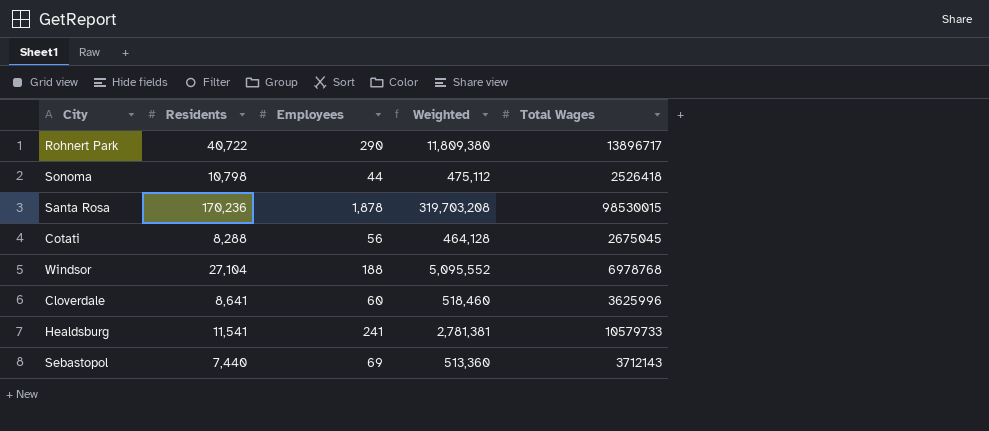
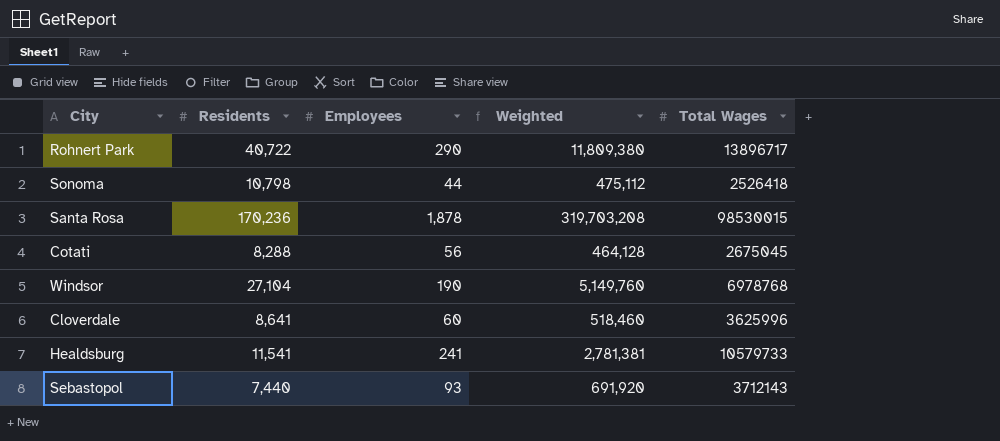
Windsor | Employees: 188 -> 190
Windsor | Weighted: 5,095,552 -> 5,149,760
Sebastopol | Employees: 69 -> 93
Sebastopol | Weighted: 513,360 -> 691,920

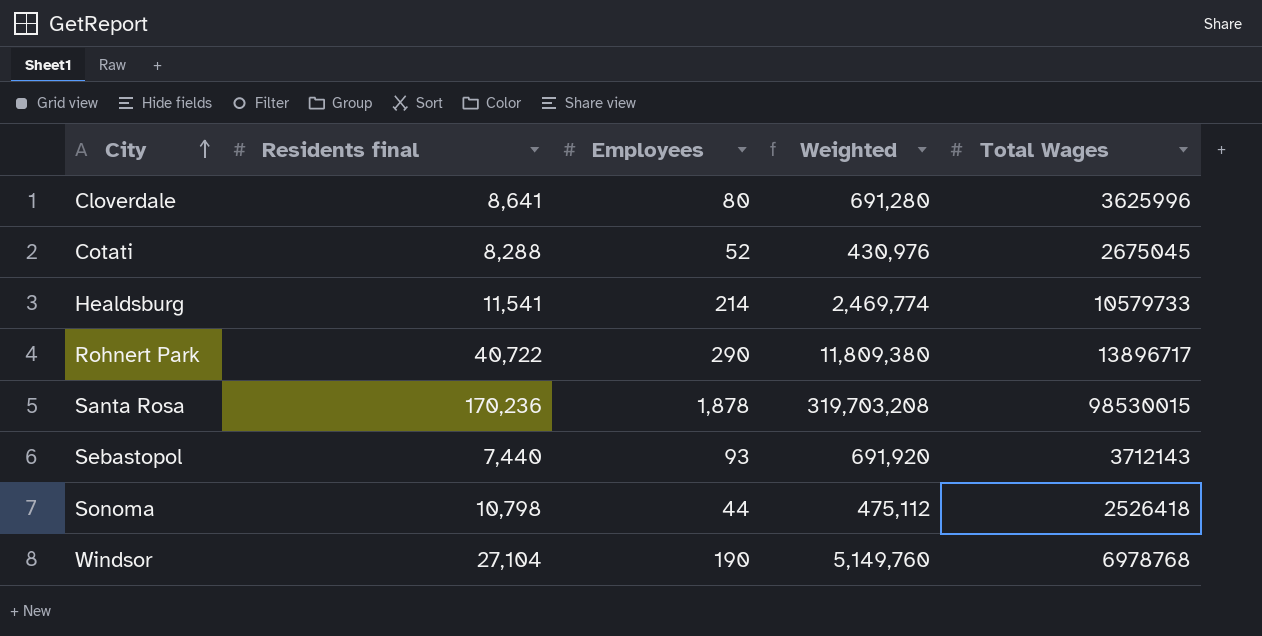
row order: none -> City ascending
column name: Residents -> Residents final
Cloverdale | Employees: 60 -> 80
Cloverdale | Weighted: 518,460 -> 691,280
Cotati | Employees: 56 -> 52
Cotati | Weighted: 464,128 -> 430,976
Healdsburg | Employees: 241 -> 214
Healdsburg | Weighted: 2,781,381 -> 2,469,774

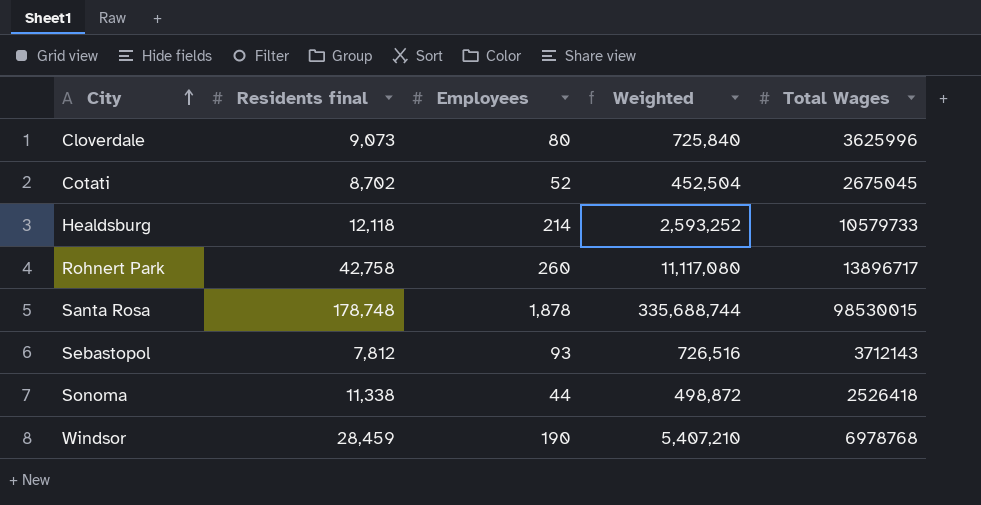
Cloverdale | Residents final: 8,641 -> 9,073
Cloverdale | Weighted: 691,280 -> 725,840
Cotati | Residents final: 8,288 -> 8,702
Cotati | Weighted: 430,976 -> 452,504
Healdsburg | Residents final: 11,541 -> 12,118
Healdsburg | Weighted: 2,469,774 -> 2,593,252
Rohnert Park | Residents final: 40,722 -> 42,758
Rohnert Park | Employees: 290 -> 260
Rohnert Park | Weighted: 11,809,380 -> 11,117,080
Santa Rosa | Residents final: 170,236 -> 178,748
Santa Rosa | Weighted: 319,703,208 -> 335,688,744
Sebastopol | Residents final: 7,440 -> 7,812
Sebastopol | Weighted: 691,920 -> 726,516
Sonoma | Residents final: 10,798 -> 11,338
Sonoma | Weighted: 475,112 -> 498,872
Windsor | Residents final: 27,104 -> 28,459
Windsor | Weighted: 5,149,760 -> 5,407,210

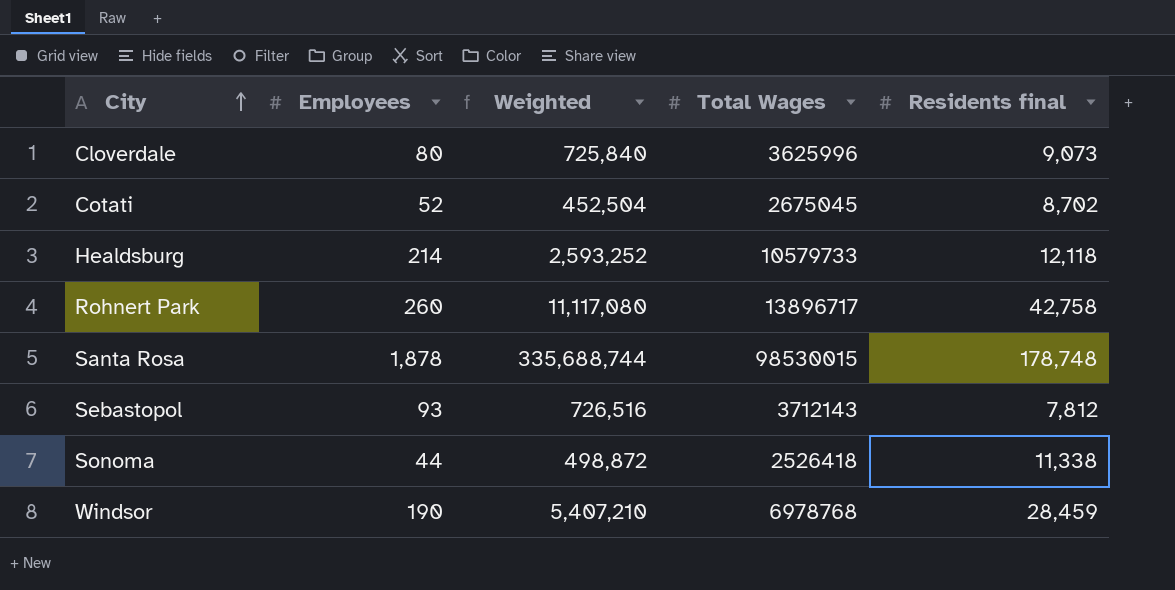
column Residents final | position: 2 -> 5

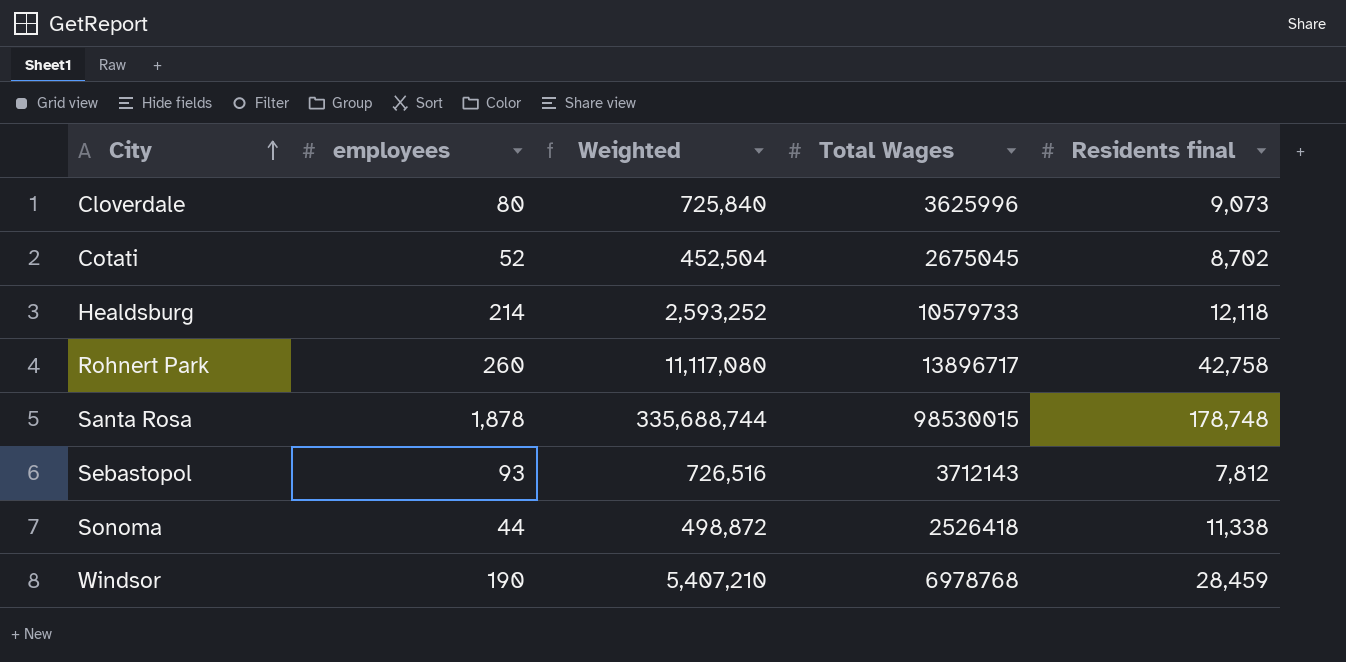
column name: Employees -> employees

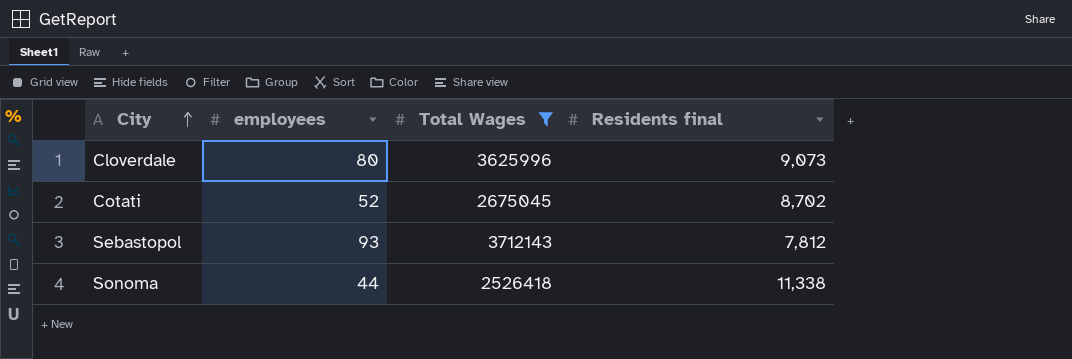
filter: none -> Total Wages <= 3712143
column Weighted | formula: [employees] * [Residents final] -> none

